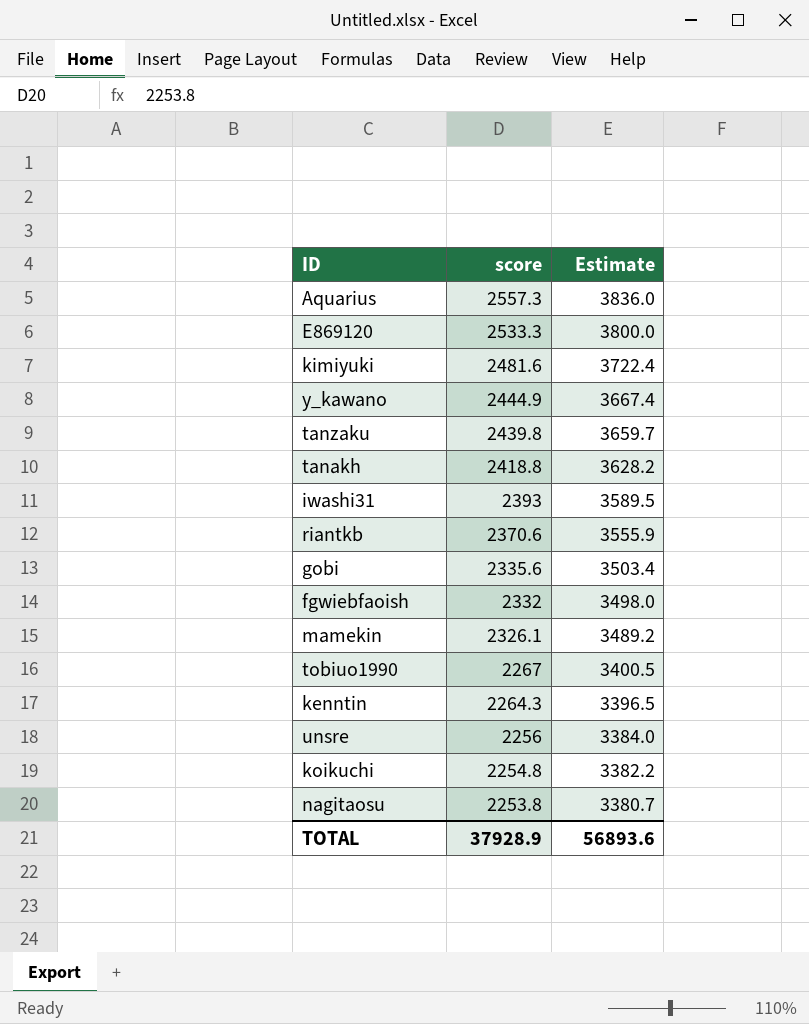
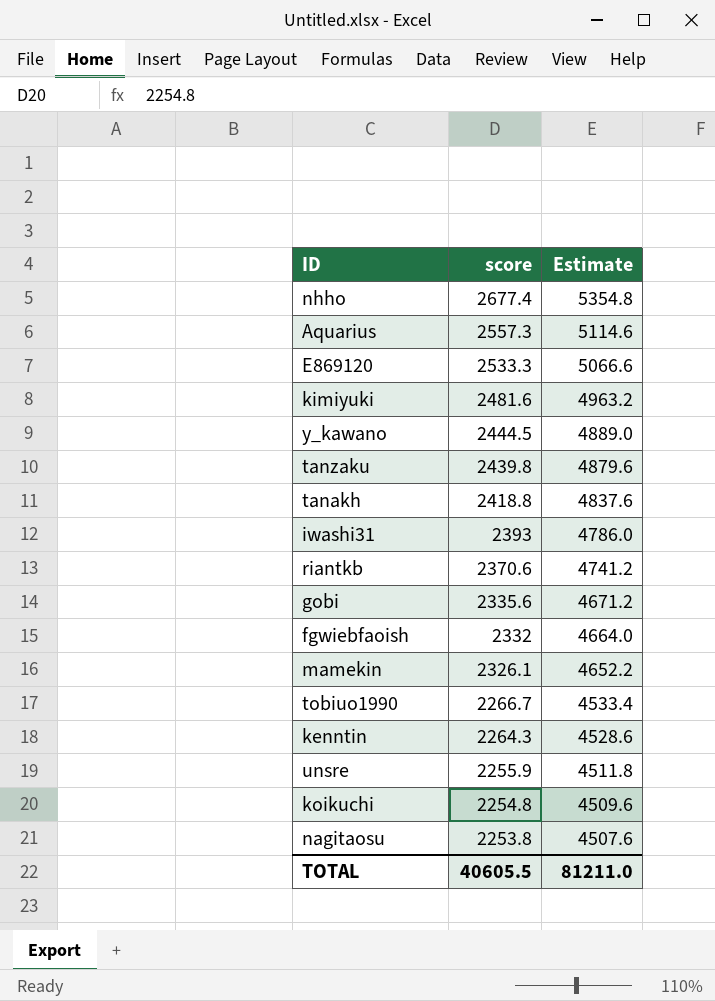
column Estimate | formula: [score] * 1.5 -> [score] * 2
row nhho: none -> 2677.4 | 5354.8
y_kawano | score: 2444.9 -> 2444.5
tobiuo1990 | score: 2267 -> 2266.7
unsre | score: 2256 -> 2255.9
TOTAL | score: 37928.9 -> 40605.5
TOTAL | Estimate: 56893.6 -> 81211.0

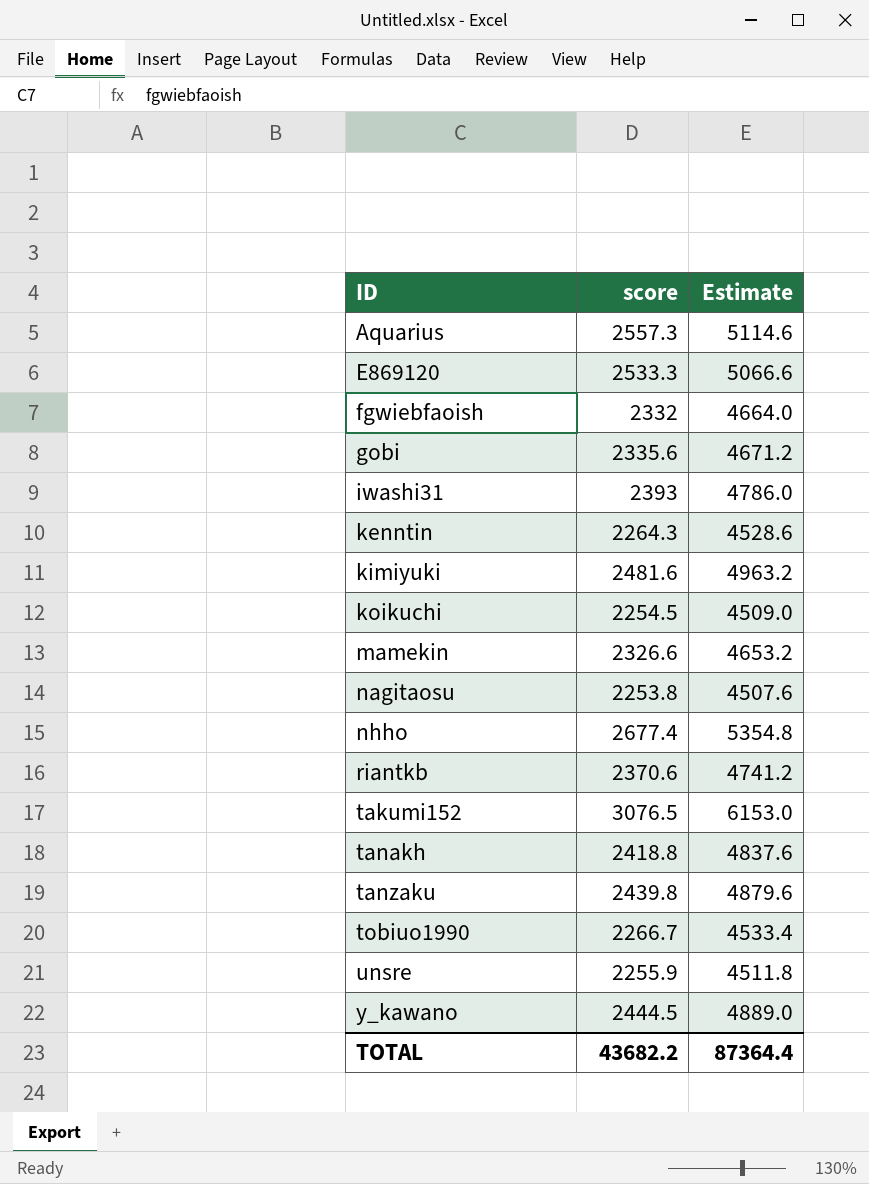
row order: score descending -> ID ascending
koikuchi | score: 2254.8 -> 2254.5
koikuchi | Estimate: 4509.6 -> 4509.0
mamekin | score: 2326.1 -> 2326.6
mamekin | Estimate: 4652.2 -> 4653.2
row takumi152: none -> 3076.5 | 6153.0
TOTAL | score: 40605.5 -> 43682.2
TOTAL | Estimate: 81211.0 -> 87364.4

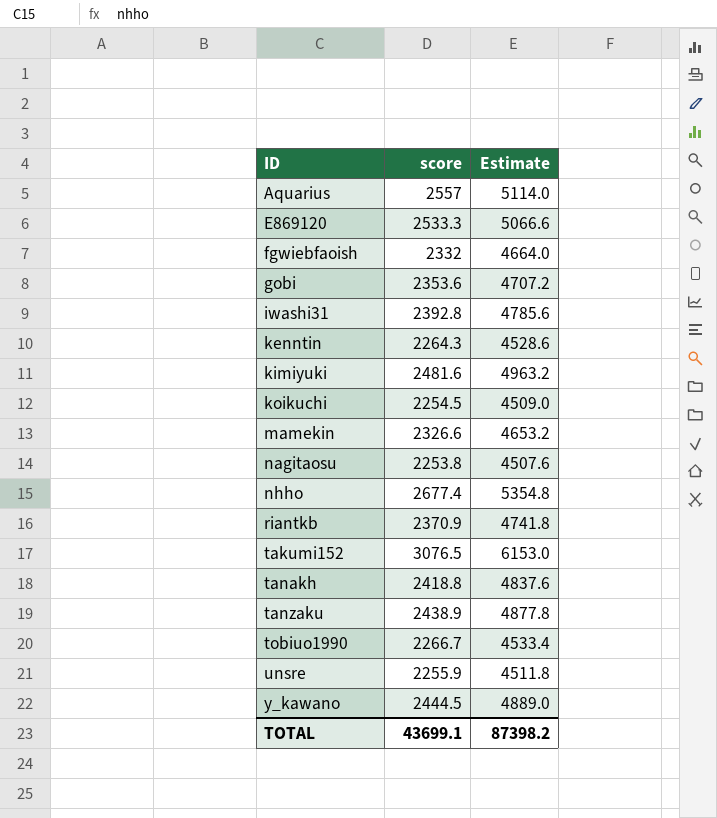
Aquarius | score: 2557.3 -> 2557
Aquarius | Estimate: 5114.6 -> 5114.0
gobi | score: 2335.6 -> 2353.6
gobi | Estimate: 4671.2 -> 4707.2
iwashi31 | score: 2393 -> 2392.8
iwashi31 | Estimate: 4786.0 -> 4785.6
riantkb | score: 2370.6 -> 2370.9
riantkb | Estimate: 4741.2 -> 4741.8
tanzaku | score: 2439.8 -> 2438.9
tanzaku | Estimate: 4879.6 -> 4877.8
TOTAL | score: 43682.2 -> 43699.1
TOTAL | Estimate: 87364.4 -> 87398.2

